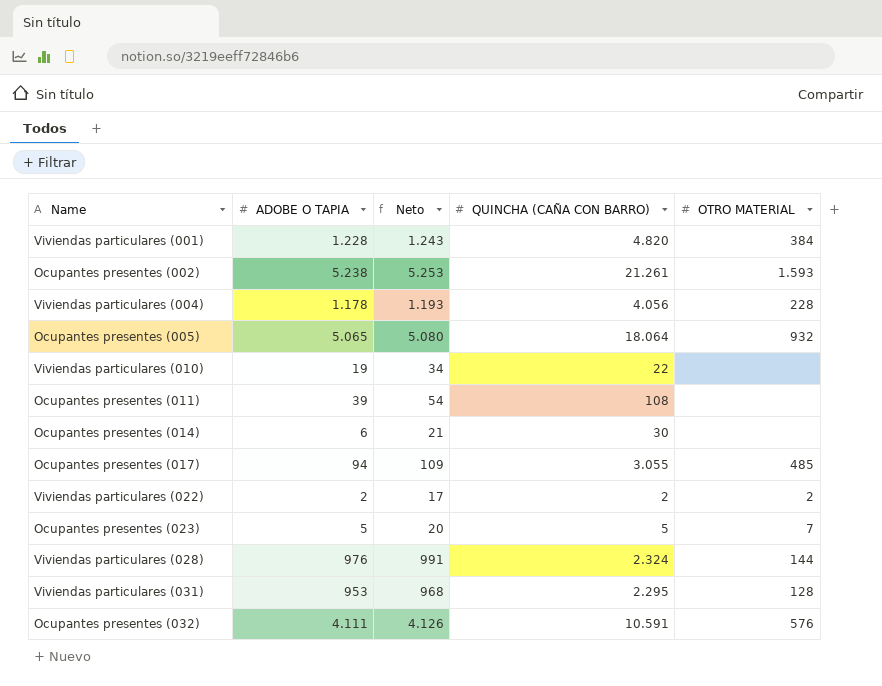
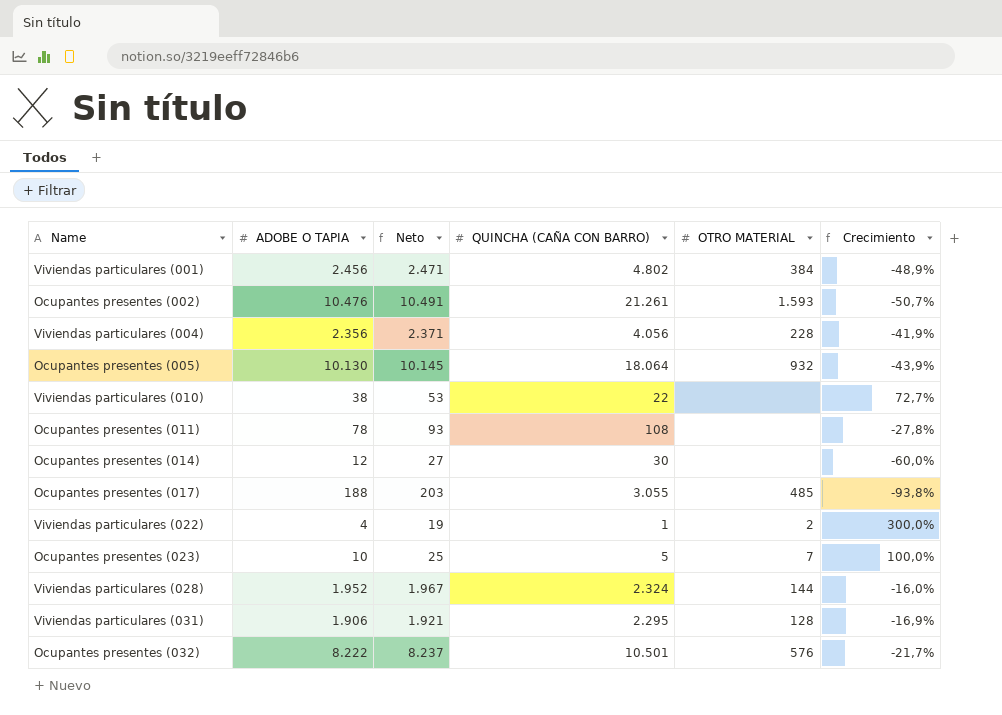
column Crecimiento | formula: none -> ([ADOBE O TAPIA] - [QUINCHA (CAÑA CON BARRO)]) / [QUINCHA (CAÑA CON BARRO)]
Viviendas particulares (001) | ADOBE O TAPIA: 1.228 -> 2.456
Viviendas particulares (001) | Neto: 1.243 -> 2.471
Viviendas particulares (001) | QUINCHA (CAÑA CON BARRO): 4.820 -> 4.802
Ocupantes presentes (002) | ADOBE O TAPIA: 5.238 -> 10.476
Ocupantes presentes (002) | Neto: 5.253 -> 10.491
Viviendas particulares (004) | ADOBE O TAPIA: 1.178 -> 2.356
Viviendas particulares (004) | Neto: 1.193 -> 2.371
Ocupantes presentes (005) | ADOBE O TAPIA: 5.065 -> 10.130
Ocupantes presentes (005) | Neto: 5.080 -> 10.145
Viviendas particulares (010) | ADOBE O TAPIA: 19 -> 38
Viviendas particulares (010) | Neto: 34 -> 53
Ocupantes presentes (011) | ADOBE O TAPIA: 39 -> 78
Ocupantes presentes (011) | Neto: 54 -> 93
Ocupantes presentes (014) | ADOBE O TAPIA: 6 -> 12
Ocupantes presentes (014) | Neto: 21 -> 27
Ocupantes presentes (017) | ADOBE O TAPIA: 94 -> 188
Ocupantes presentes (017) | Neto: 109 -> 203
Viviendas particulares (022) | ADOBE O TAPIA: 2 -> 4
Viviendas particulares (022) | Neto: 17 -> 19
Viviendas particulares (022) | QUINCHA (CAÑA CON BARRO): 2 -> 1
Ocupantes presentes (023) | ADOBE O TAPIA: 5 -> 10
Ocupantes presentes (023) | Neto: 20 -> 25
Viviendas particulares (028) | ADOBE O TAPIA: 976 -> 1.952
Viviendas particulares (028) | Neto: 991 -> 1.967
Viviendas particulares (031) | ADOBE O TAPIA: 953 -> 1.906
Viviendas particulares (031) | Neto: 968 -> 1.921
Ocupantes presentes (032) | ADOBE O TAPIA: 4.111 -> 8.222
Ocupantes presentes (032) | Neto: 4.126 -> 8.237
Ocupantes presentes (032) | QUINCHA (CAÑA CON BARRO): 10.591 -> 10.501

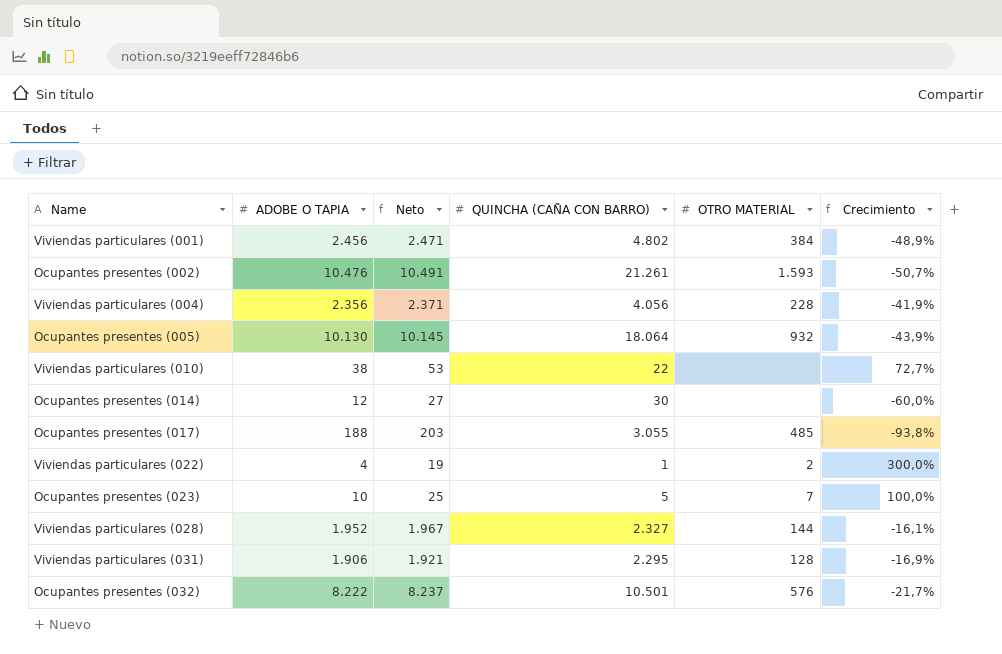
row Ocupantes presentes (011): 78 | 93 | 108 | none | -27,8% -> none
Viviendas particulares (028) | QUINCHA (CAÑA CON BARRO): 2.324 -> 2.327
Viviendas particulares (028) | Crecimiento: -16,0% -> -16,1%

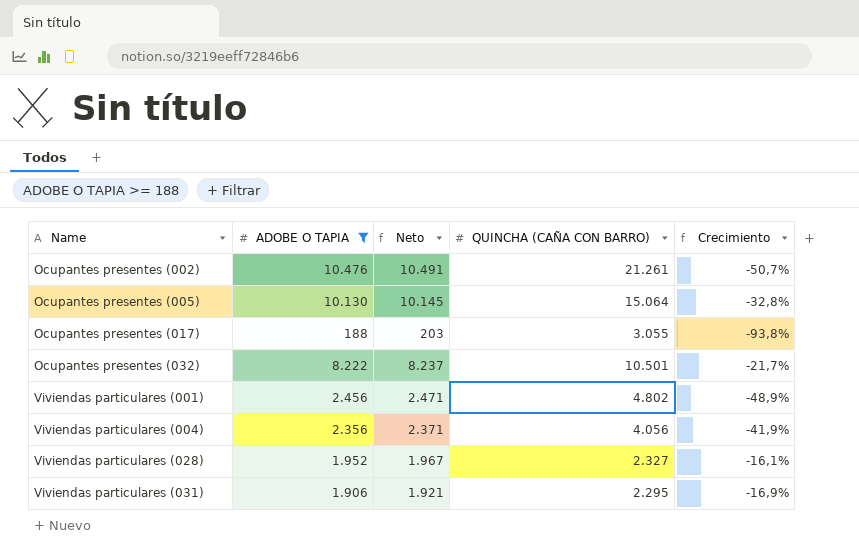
filter: none -> ADOBE O TAPIA >= 188
row order: none -> Name ascending
column OTRO MATERIAL | position: 5 -> none
Ocupantes presentes (005) | QUINCHA (CAÑA CON BARRO): 18.064 -> 15.064
Ocupantes presentes (005) | Crecimiento: -43,9% -> -32,8%

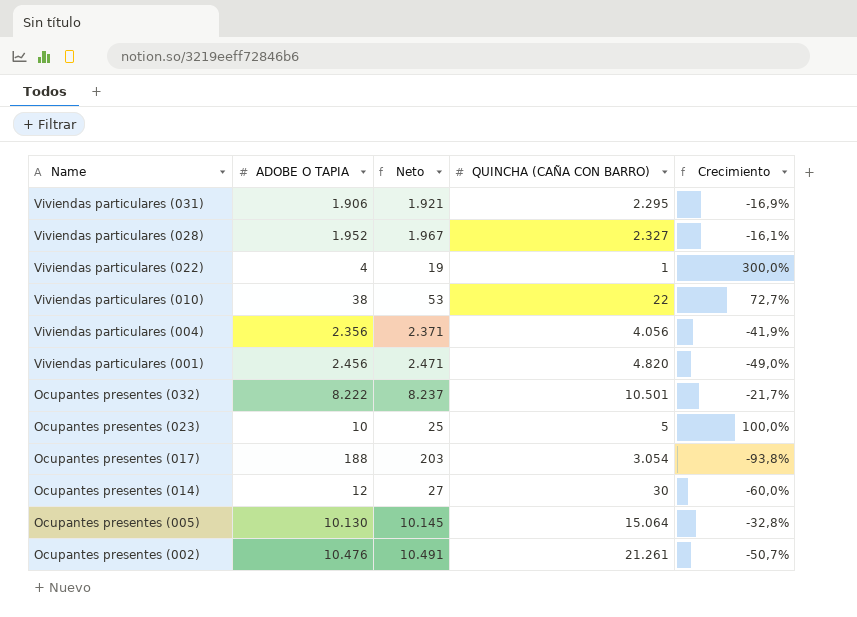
filter: ADOBE O TAPIA >= 188 -> none
row order: Name ascending -> Name descending
Viviendas particulares (001) | QUINCHA (CAÑA CON BARRO): 4.802 -> 4.820
Viviendas particulares (001) | Crecimiento: -48,9% -> -49,0%
Ocupantes presentes (017) | QUINCHA (CAÑA CON BARRO): 3.055 -> 3.054

